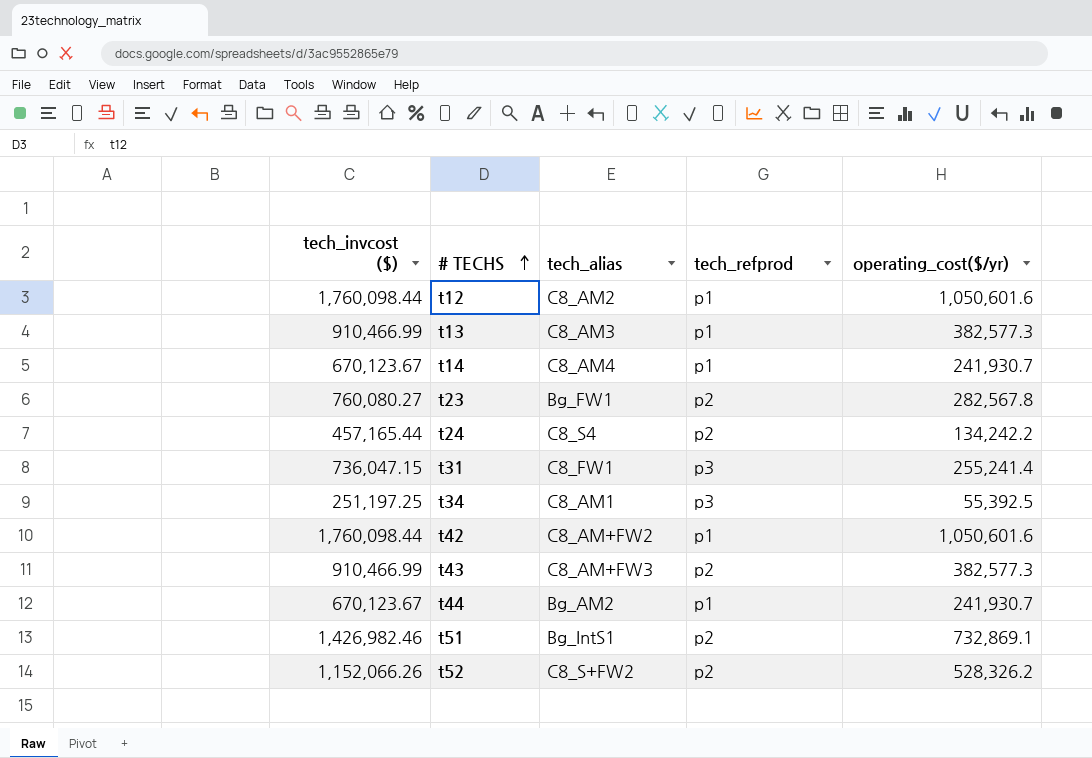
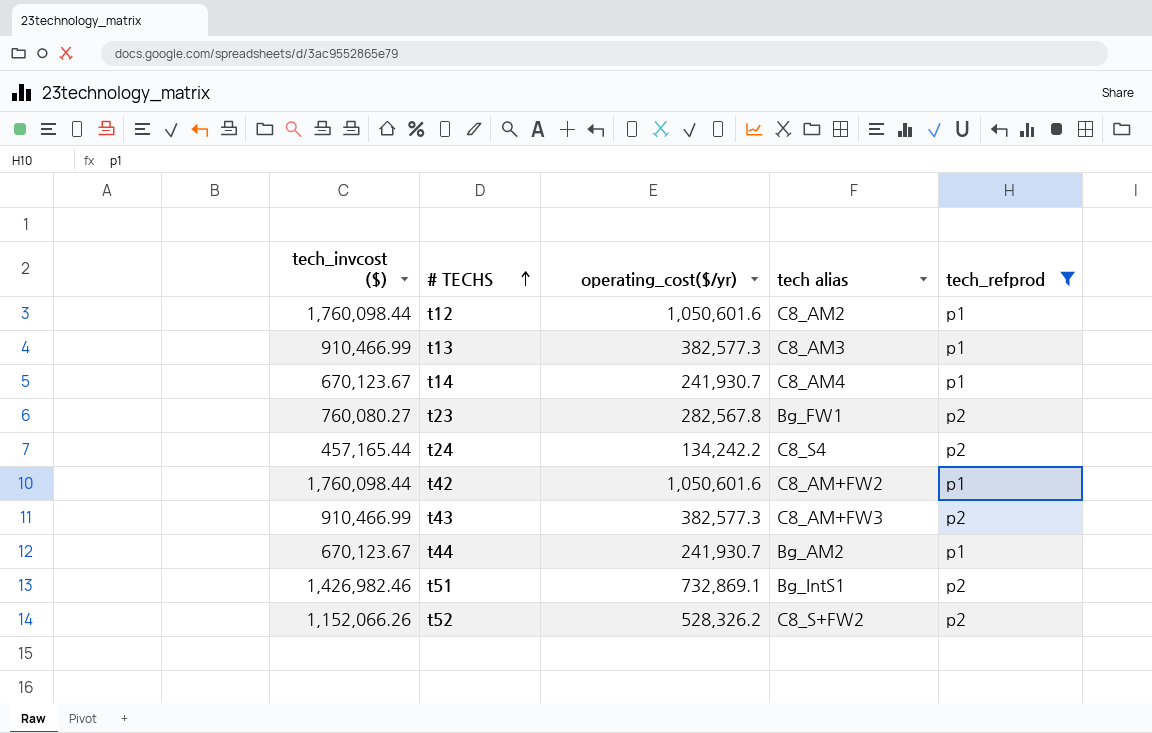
filter: none -> tech_refprod != p3
column operating_cost($/yr) | position: 5 -> 3
column name: tech_alias -> tech alias

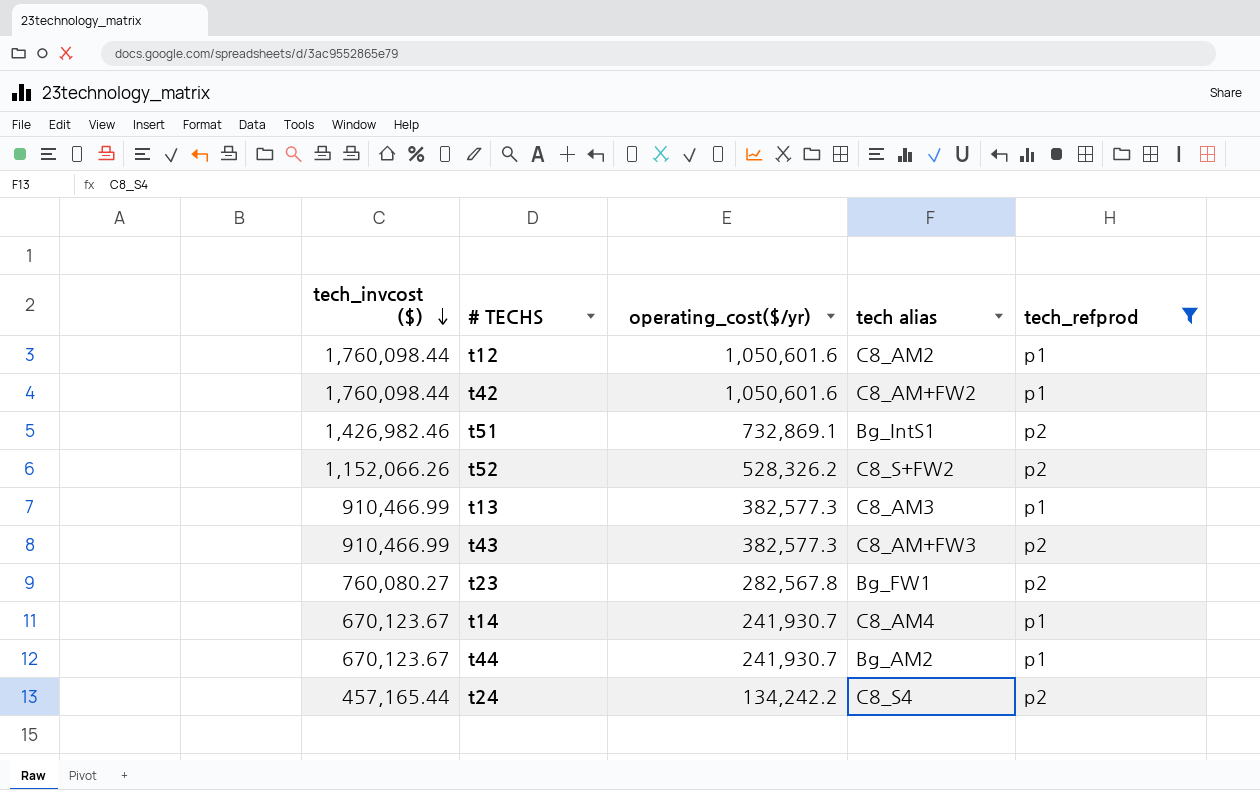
row order: # TECHS ascending -> tech_invcost ($) descending

